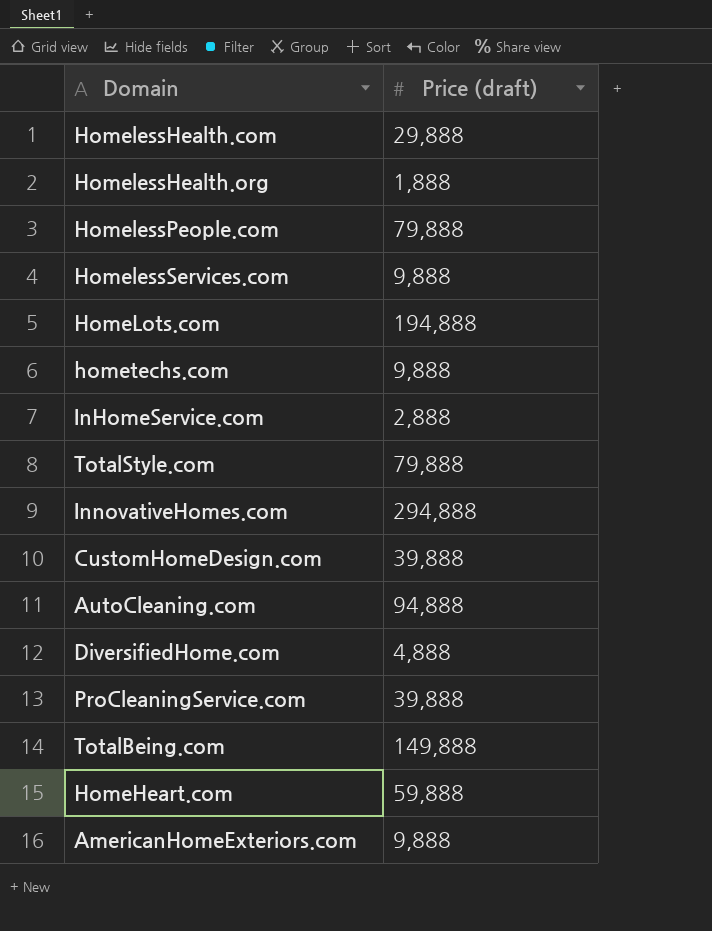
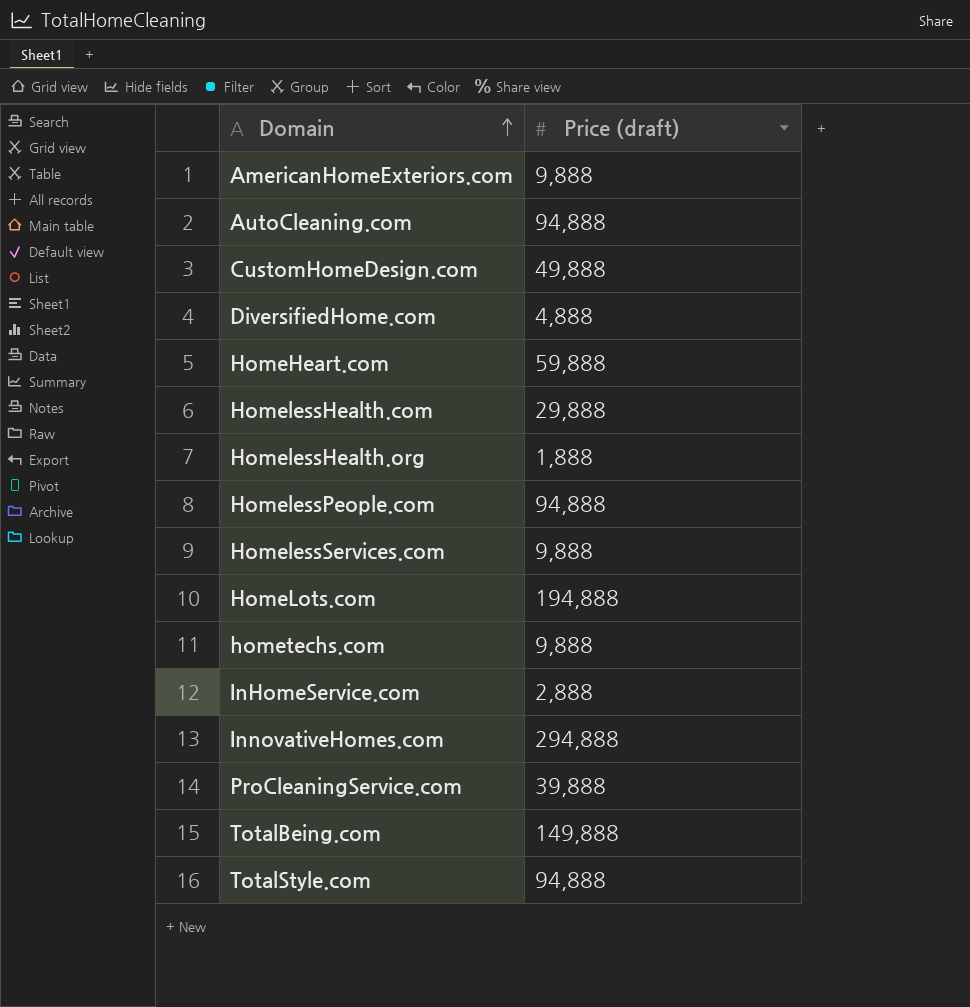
row order: none -> Domain ascending
CustomHomeDesign.com | Price (draft): 39,888 -> 49,888
HomelessPeople.com | Price (draft): 79,888 -> 94,888
TotalStyle.com | Price (draft): 79,888 -> 94,888

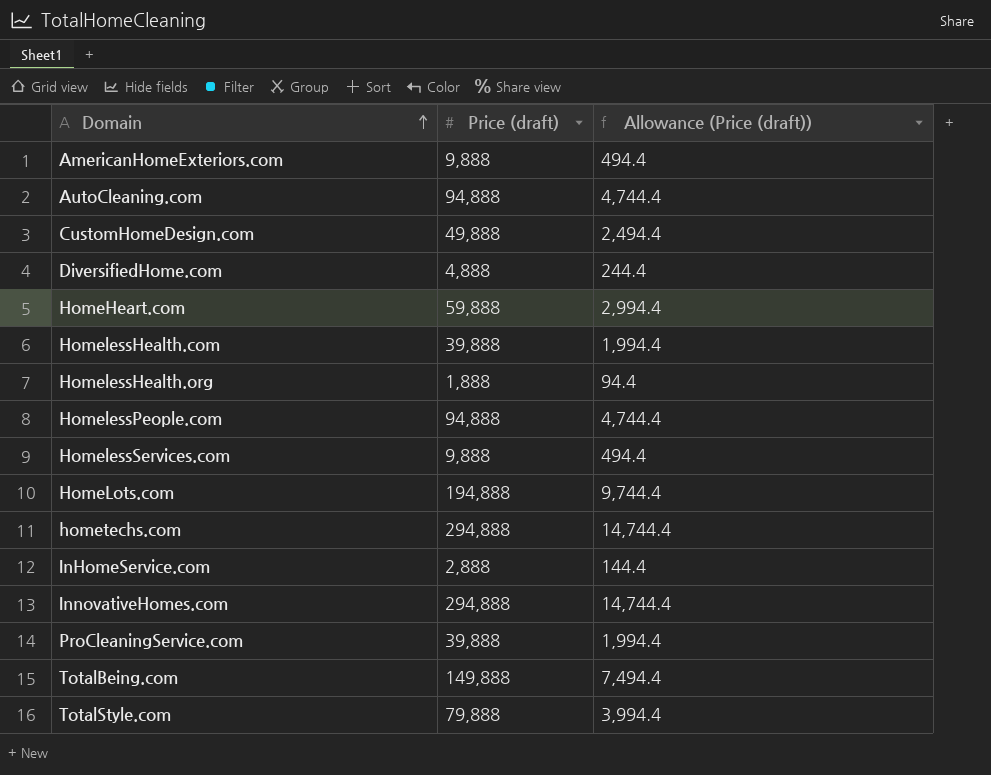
column Allowance (Price (draft)) | formula: none -> [Price (draft)] * 0.05
HomelessHealth.com | Price (draft): 29,888 -> 39,888
hometechs.com | Price (draft): 9,888 -> 294,888
TotalStyle.com | Price (draft): 94,888 -> 79,888

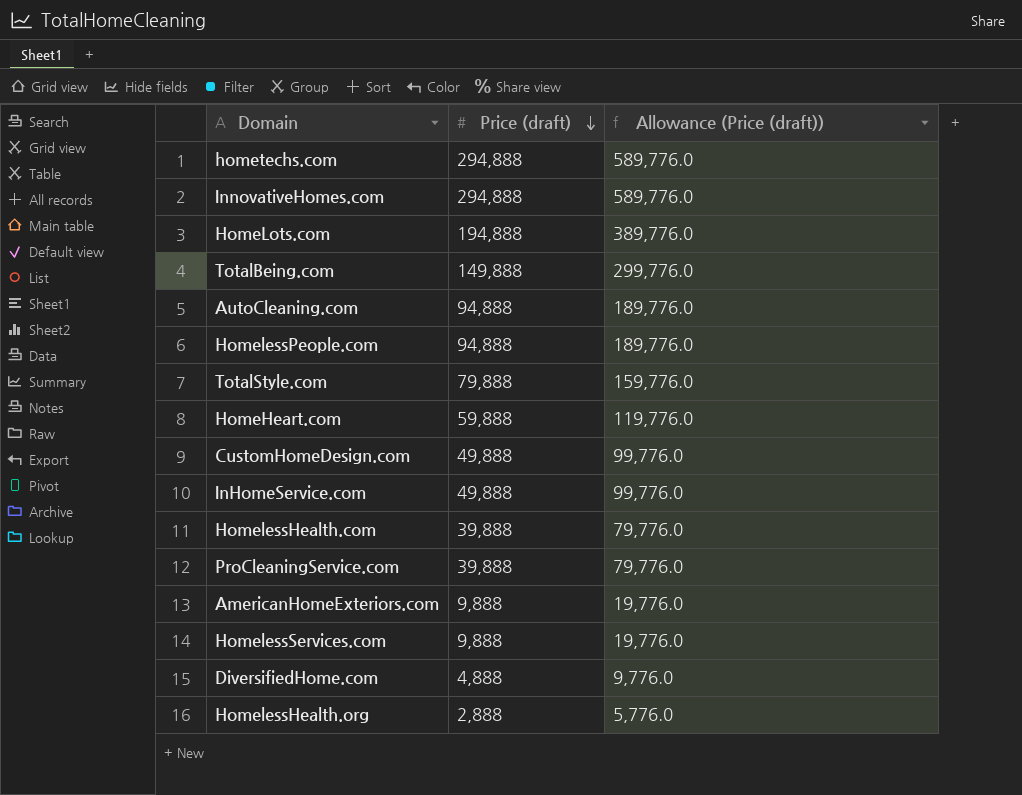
row order: Domain ascending -> Price (draft) descending
column Allowance (Price (draft)) | formula: [Price (draft)] * 0.05 -> [Price (draft)] * 2
InHomeService.com | Price (draft): 2,888 -> 49,888
HomelessHealth.org | Price (draft): 1,888 -> 2,888

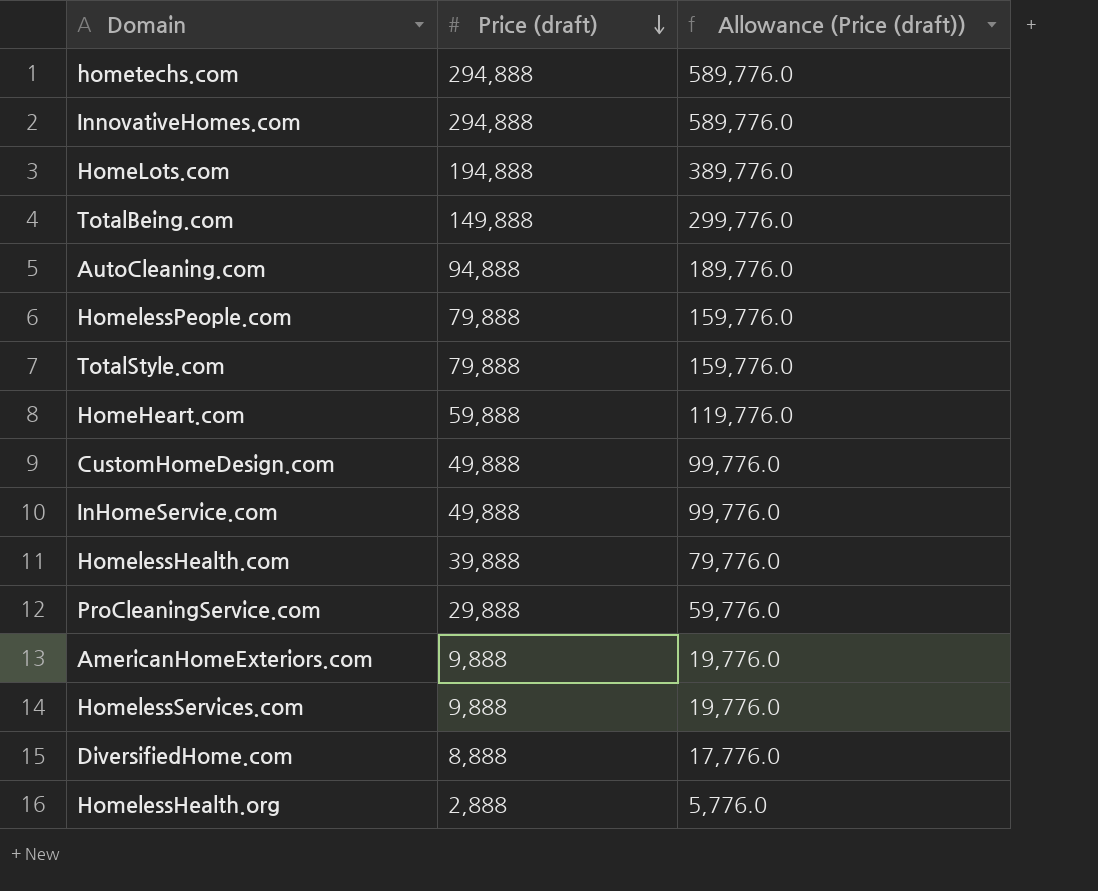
HomelessPeople.com | Price (draft): 94,888 -> 79,888
HomelessPeople.com | Allowance (Price (draft)): 189,776.0 -> 159,776.0
ProCleaningService.com | Price (draft): 39,888 -> 29,888
ProCleaningService.com | Allowance (Price (draft)): 79,776.0 -> 59,776.0
DiversifiedHome.com | Price (draft): 4,888 -> 8,888
DiversifiedHome.com | Allowance (Price (draft)): 9,776.0 -> 17,776.0

